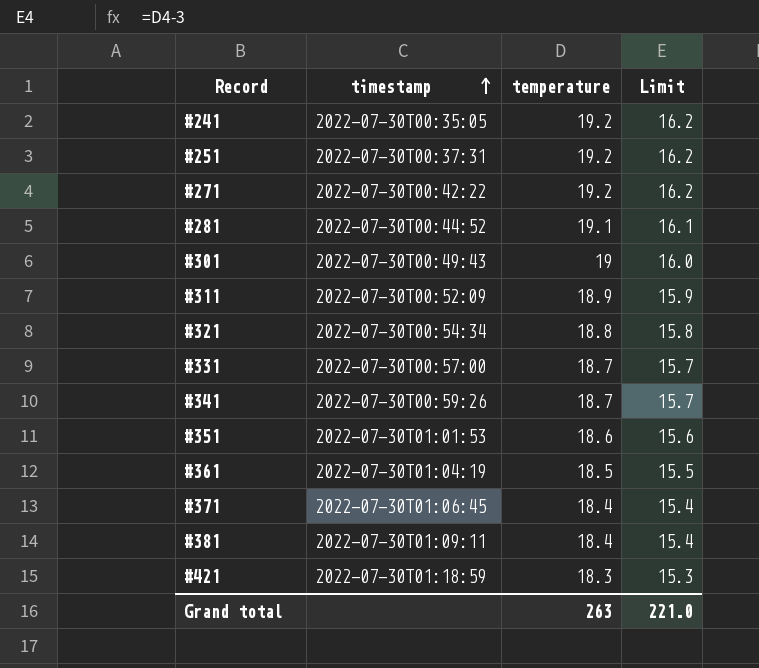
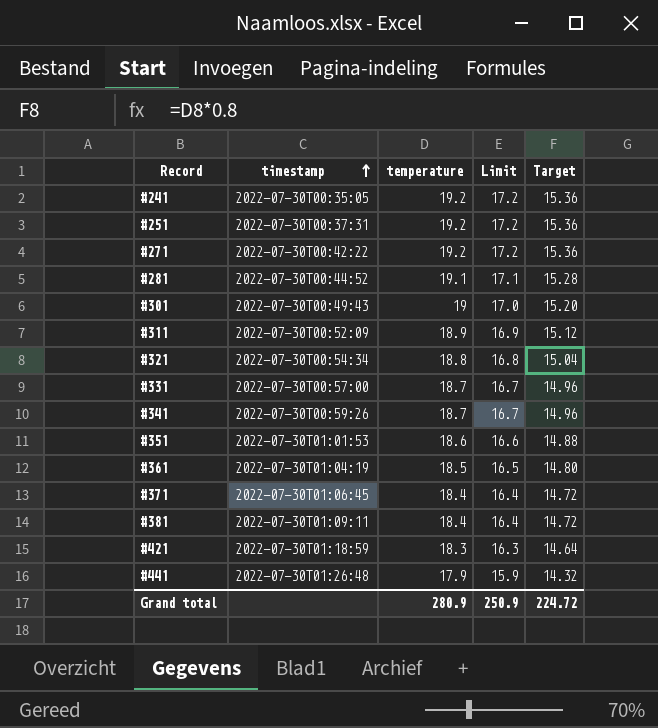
column Limit | formula: [temperature] - 3 -> [temperature] - 2
column Target | formula: none -> [temperature] * 0.8
row #441: none -> 2022-07-30T01:26:48 | 17.9 | 15.9 | 14.32
Grand total | temperature: 263 -> 280.9
Grand total | Limit: 221.0 -> 250.9

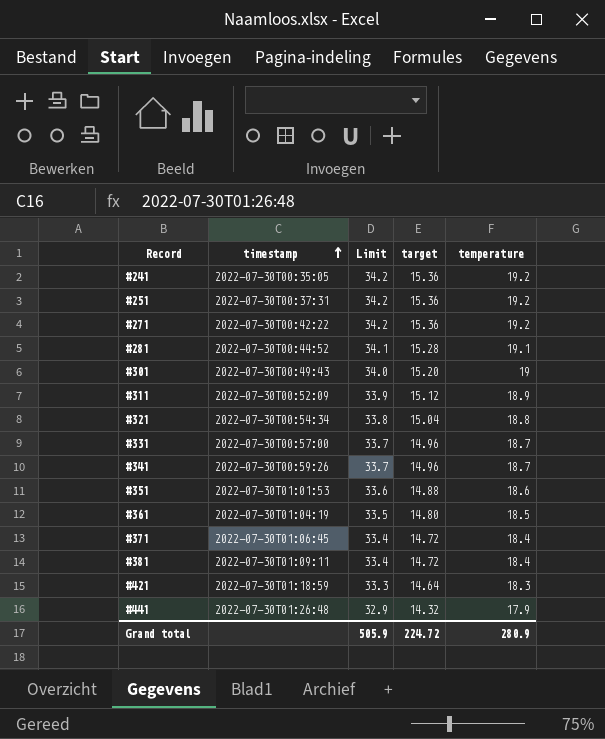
column Limit | formula: [temperature] - 2 -> [temperature] + 15
column name: Target -> target
column temperature | position: 3 -> 5
Grand total | Limit: 250.9 -> 505.9

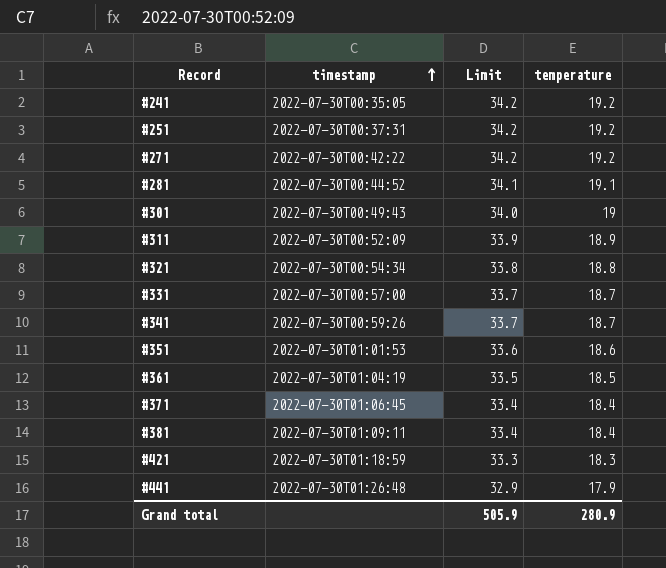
column target | formula: [temperature] * 0.8 -> none

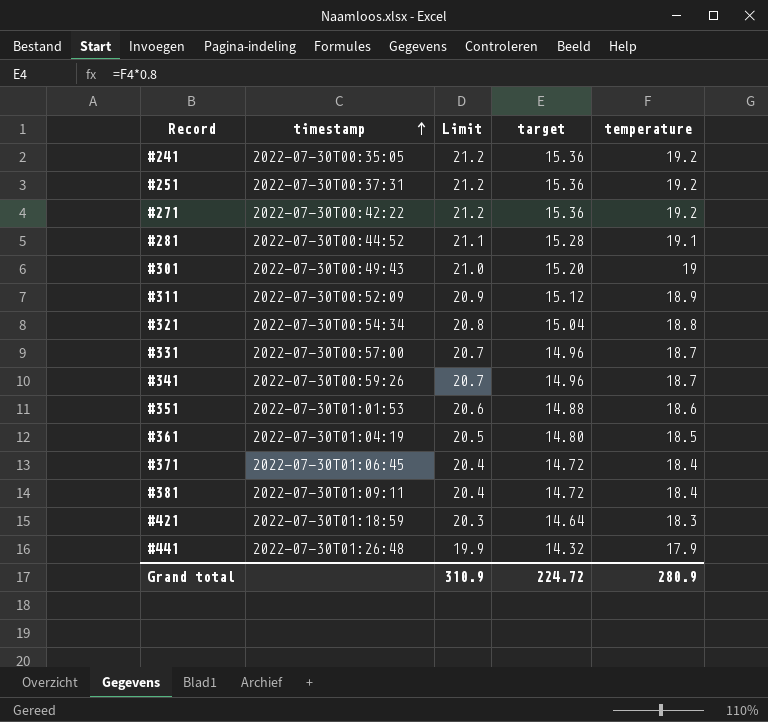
column Limit | formula: [temperature] + 15 -> [temperature] + 2
column target | formula: none -> [temperature] * 0.8
Grand total | Limit: 505.9 -> 310.9

